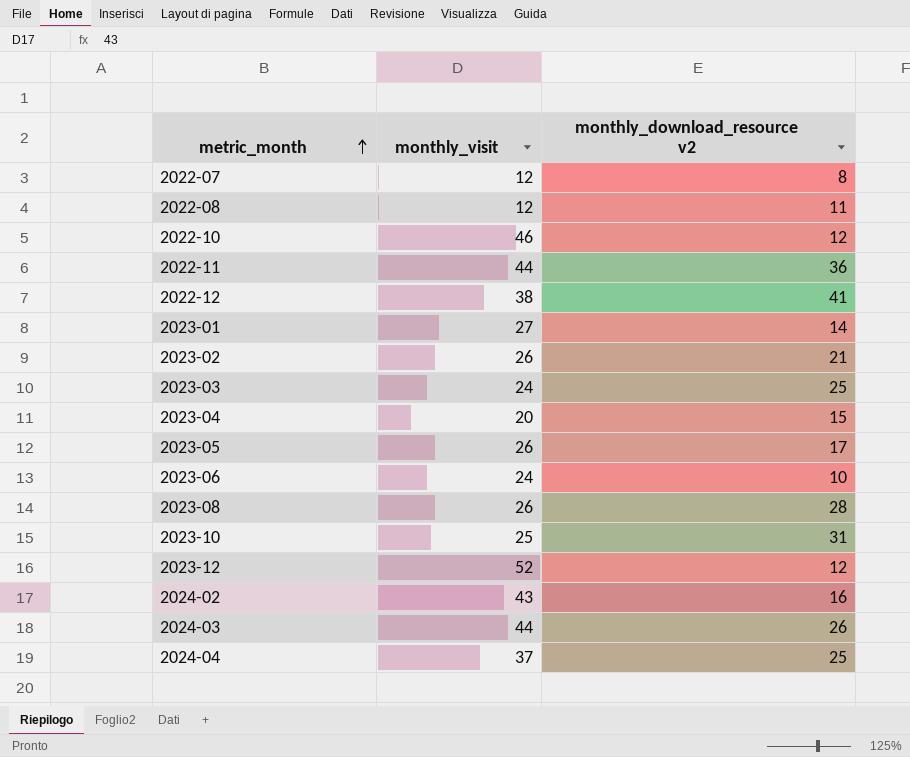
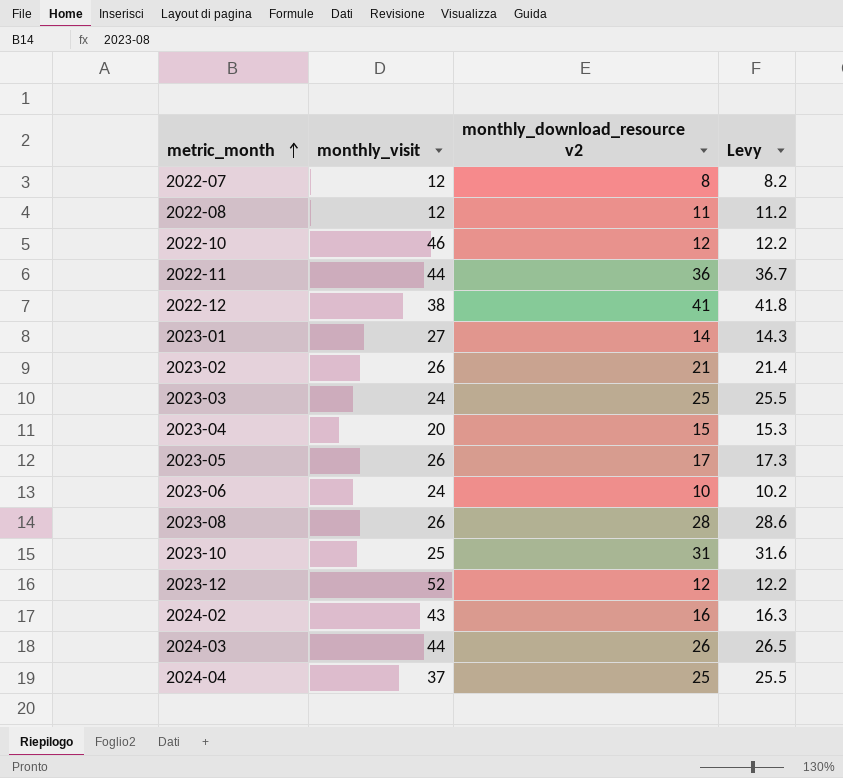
column Levy | formula: none -> [monthly_download_resource v2] * 1.02

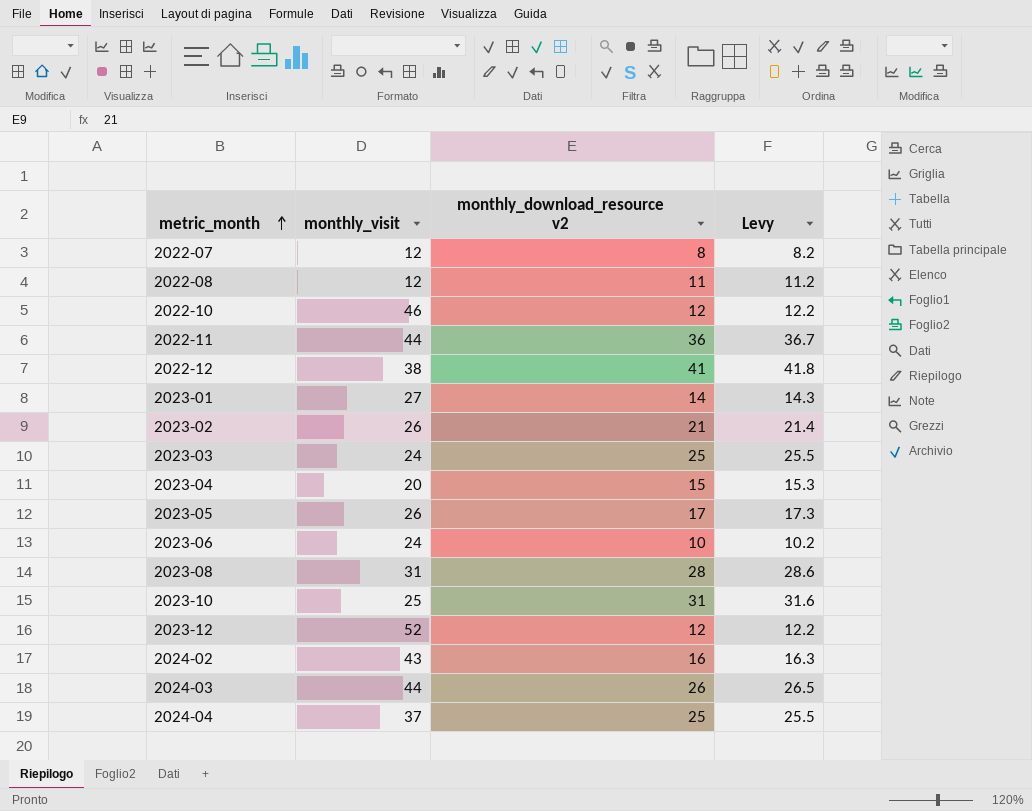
2023-08 | monthly_visit: 26 -> 31

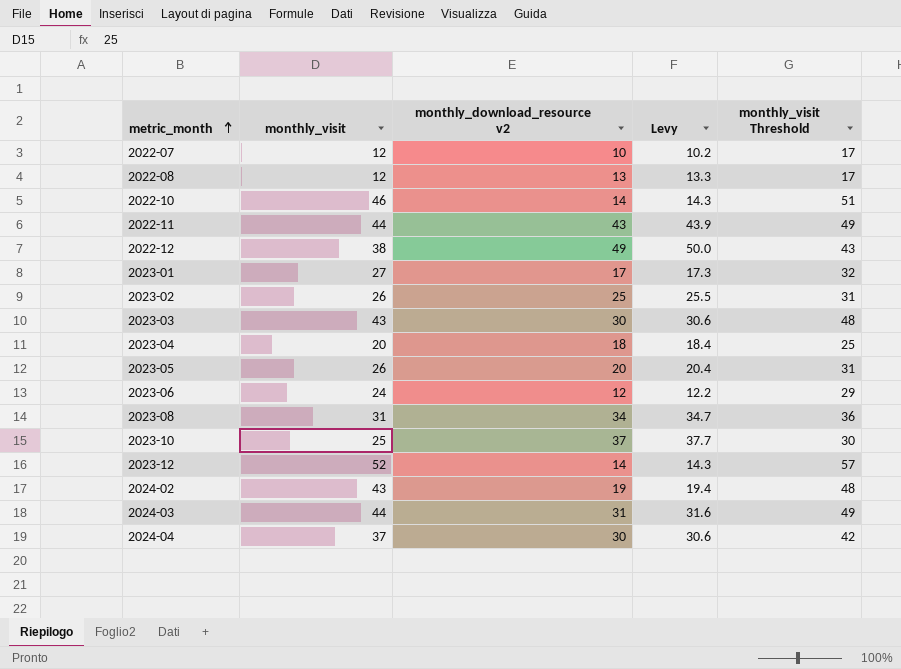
column monthly_visit Threshold | formula: none -> [monthly_visit] + 5
2022-07 | monthly_download_resource v2: 8 -> 10
2022-07 | Levy: 8.2 -> 10.2
2022-08 | monthly_download_resource v2: 11 -> 13
2022-08 | Levy: 11.2 -> 13.3
2022-10 | monthly_download_resource v2: 12 -> 14
2022-10 | Levy: 12.2 -> 14.3
2022-11 | monthly_download_resource v2: 36 -> 43
2022-11 | Levy: 36.7 -> 43.9
2022-12 | monthly_download_resource v2: 41 -> 49
2022-12 | Levy: 41.8 -> 50.0
2023-01 | monthly_download_resource v2: 14 -> 17
2023-01 | Levy: 14.3 -> 17.3
2023-02 | monthly_download_resource v2: 21 -> 25
2023-02 | Levy: 21.4 -> 25.5
2023-03 | monthly_visit: 24 -> 43
2023-03 | monthly_download_resource v2: 25 -> 30
2023-03 | Levy: 25.5 -> 30.6
2023-04 | monthly_download_resource v2: 15 -> 18
2023-04 | Levy: 15.3 -> 18.4
2023-05 | monthly_download_resource v2: 17 -> 20
2023-05 | Levy: 17.3 -> 20.4
2023-06 | monthly_download_resource v2: 10 -> 12
2023-06 | Levy: 10.2 -> 12.2
2023-08 | monthly_download_resource v2: 28 -> 34
2023-08 | Levy: 28.6 -> 34.7
2023-10 | monthly_download_resource v2: 31 -> 37
2023-10 | Levy: 31.6 -> 37.7
2023-12 | monthly_download_resource v2: 12 -> 14
2023-12 | Levy: 12.2 -> 14.3
2024-02 | monthly_download_resource v2: 16 -> 19
2024-02 | Levy: 16.3 -> 19.4
2024-03 | monthly_download_resource v2: 26 -> 31
2024-03 | Levy: 26.5 -> 31.6
2024-04 | monthly_download_resource v2: 25 -> 30
2024-04 | Levy: 25.5 -> 30.6

